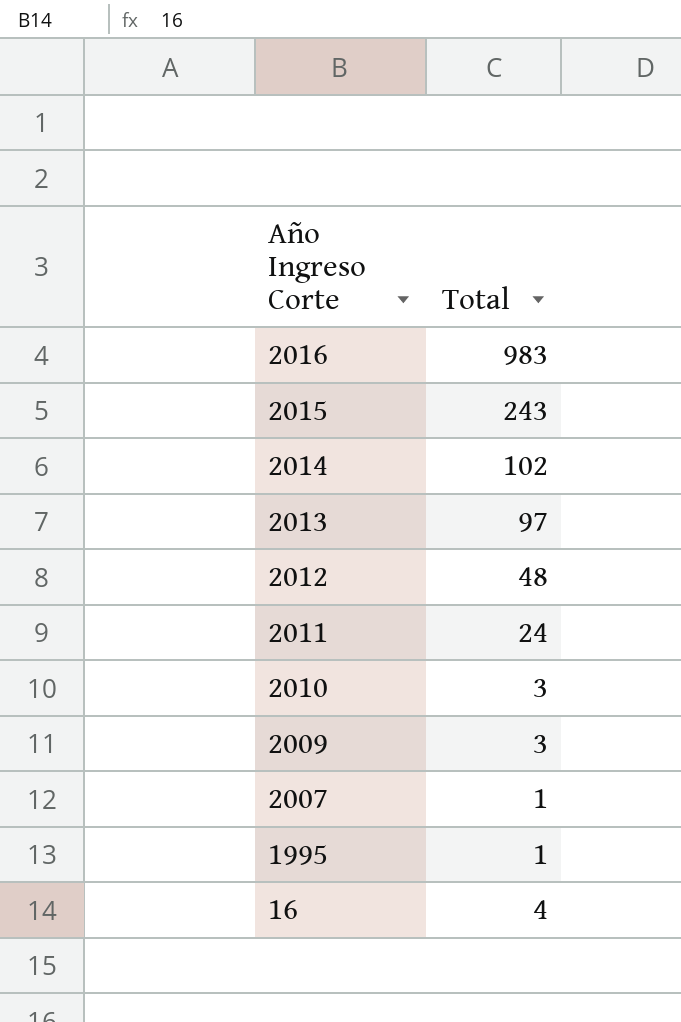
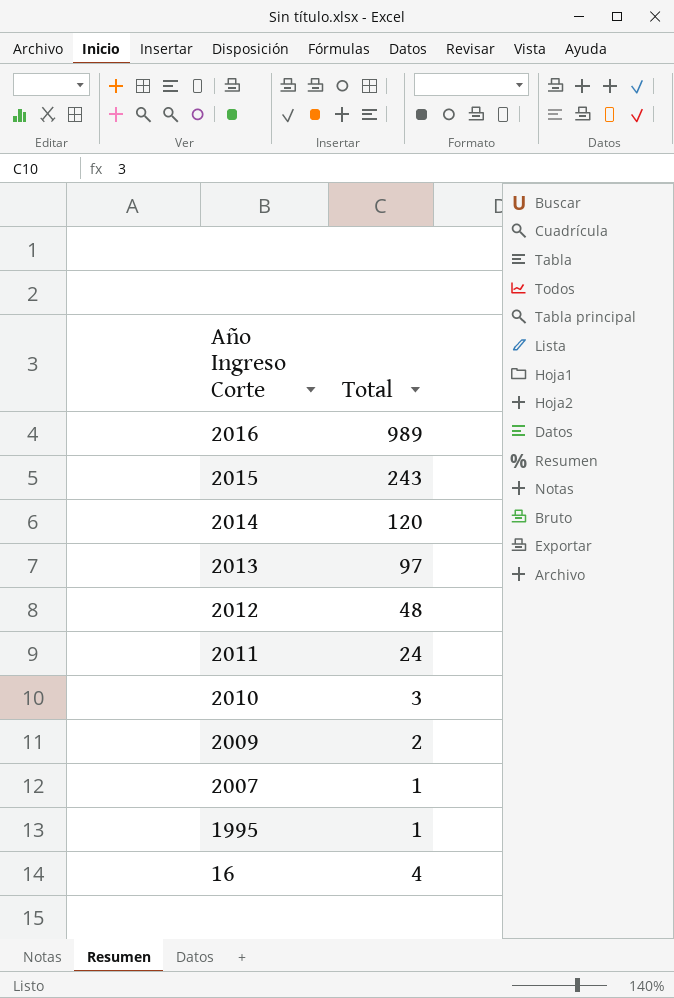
2016 | Total: 983 -> 989
2014 | Total: 102 -> 120
2009 | Total: 3 -> 2

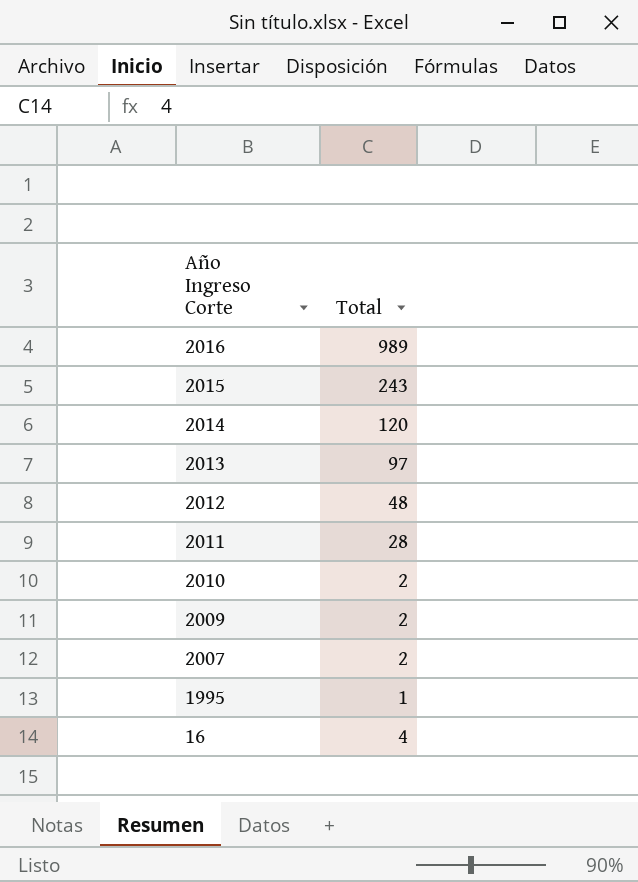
2011 | Total: 24 -> 28
2010 | Total: 3 -> 2
2007 | Total: 1 -> 2

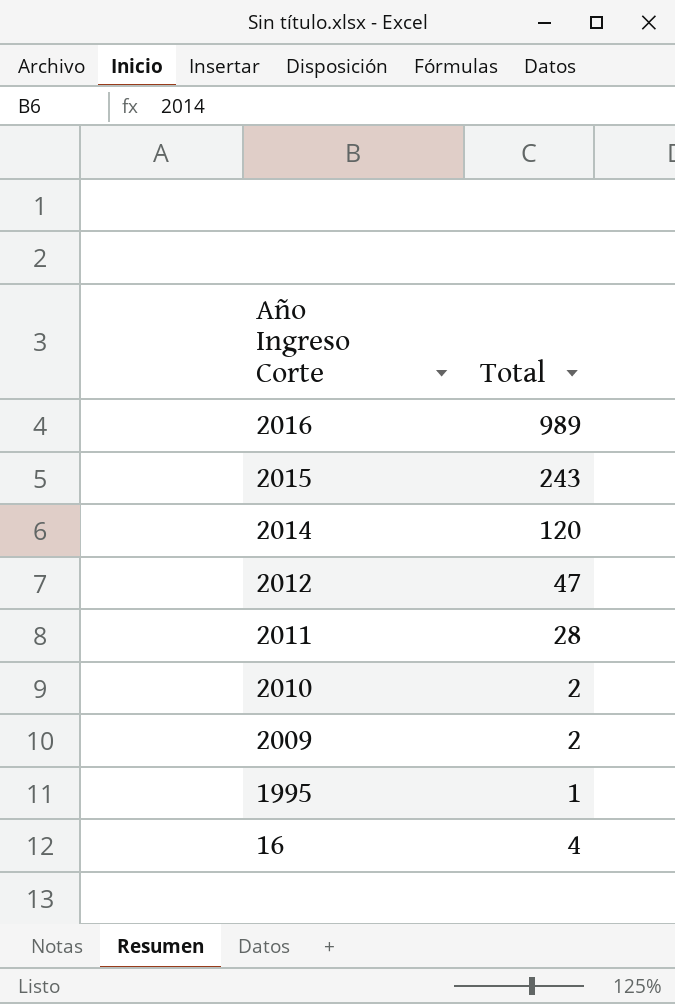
row 2013: 97 -> none
row 2007: 2 -> none
2012 | Total: 48 -> 47

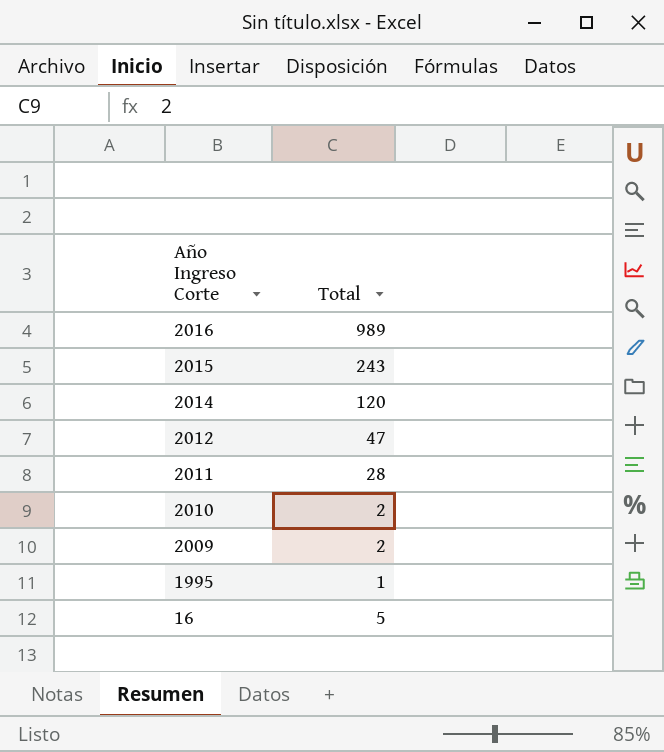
16 | Total: 4 -> 5

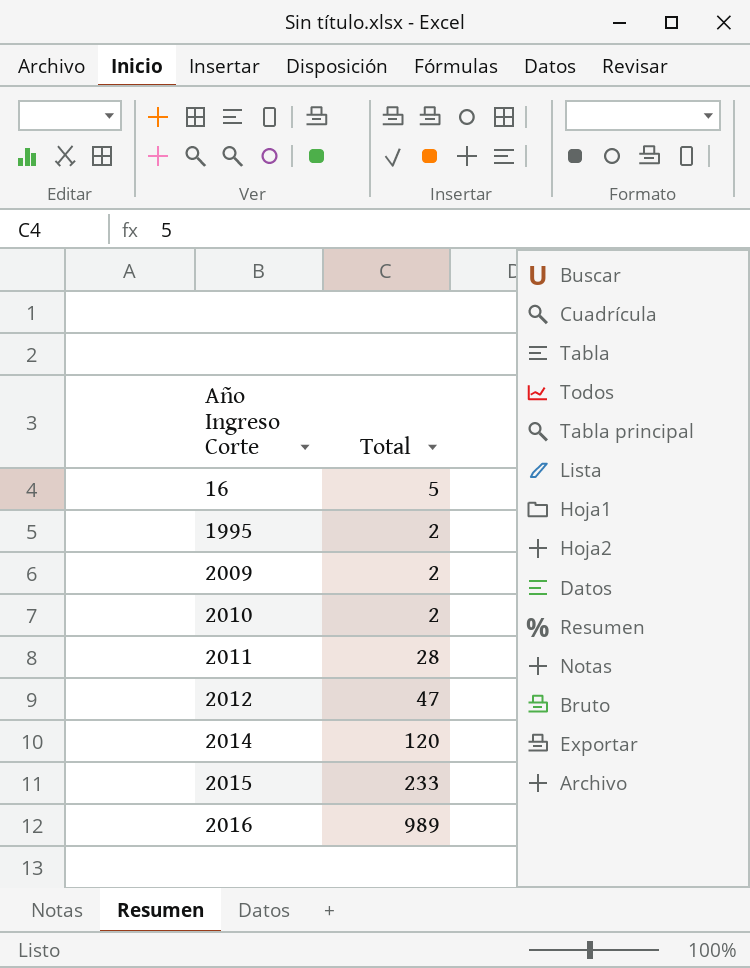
row order: Año Ingreso Corte descending -> Año Ingreso Corte ascending
1995 | Total: 1 -> 2
2015 | Total: 243 -> 233

